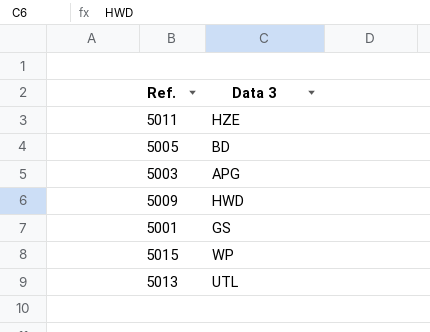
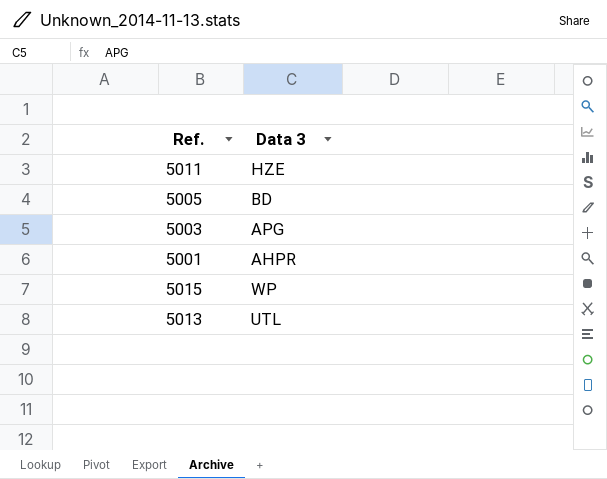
row 5009: HWD -> none
5001 | Data 3: GS -> AHPR

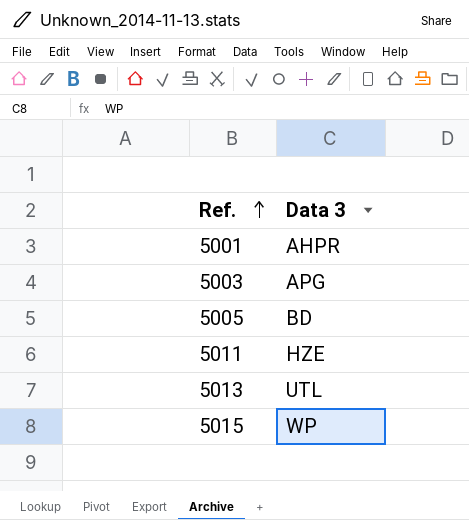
row order: none -> Ref. ascending

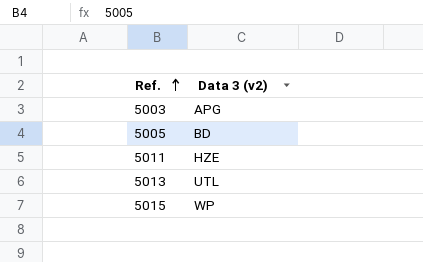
column name: Data 3 -> Data 3 (v2)
row 5001: AHPR -> none

